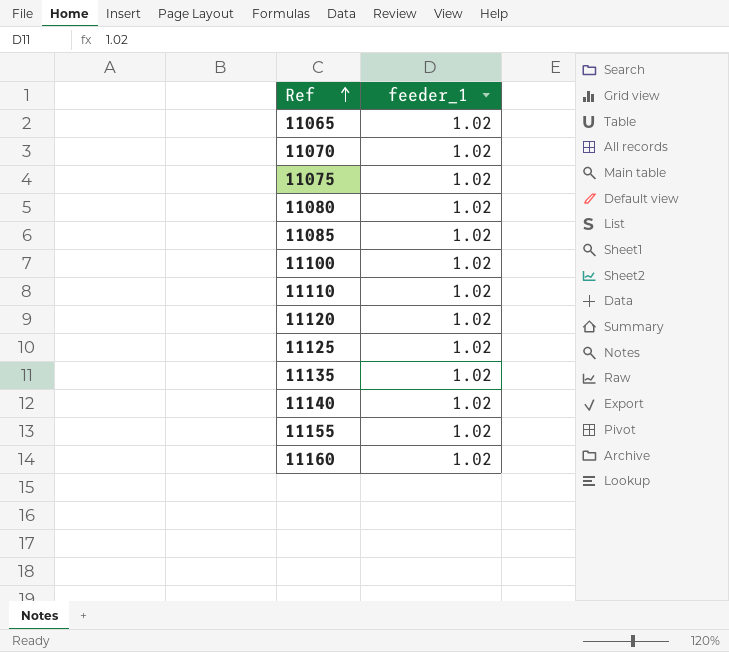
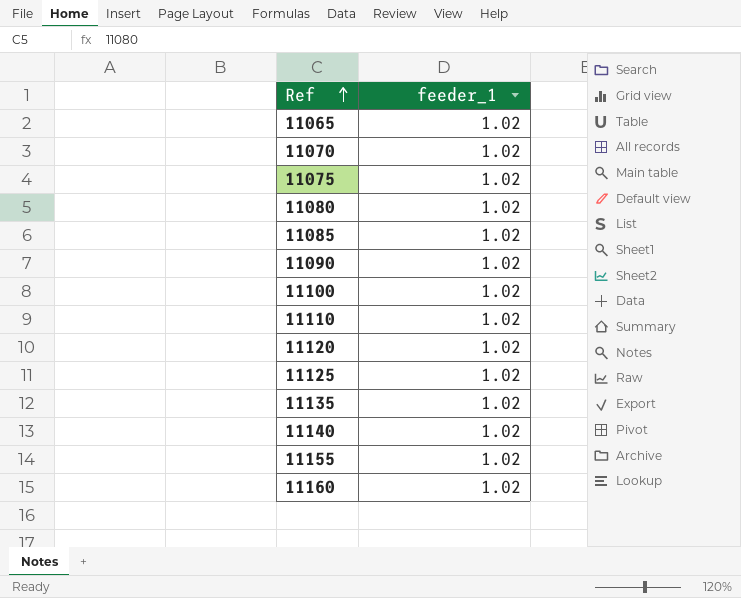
row 11090: none -> 1.02

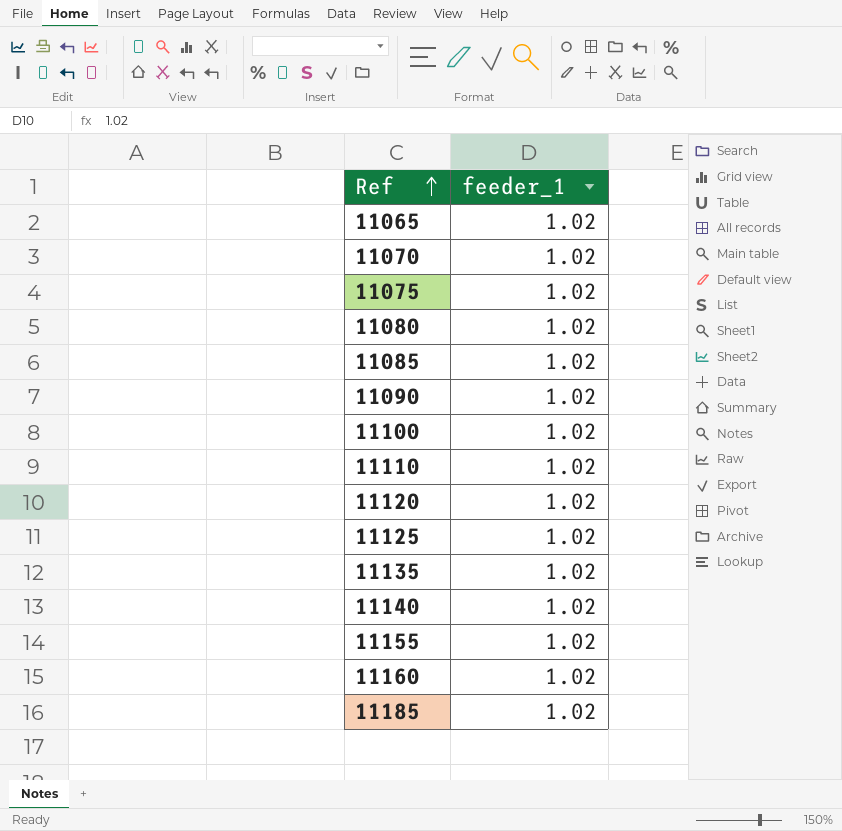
row 11185: none -> 1.02

